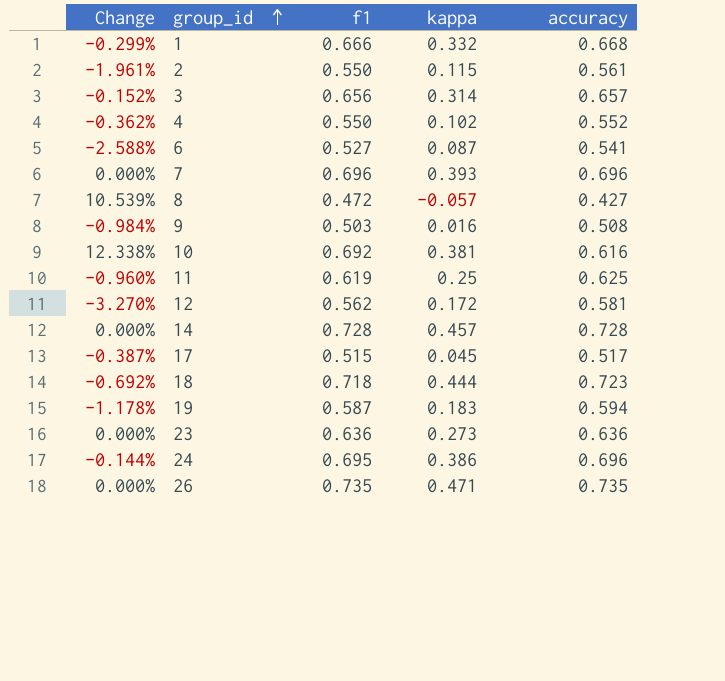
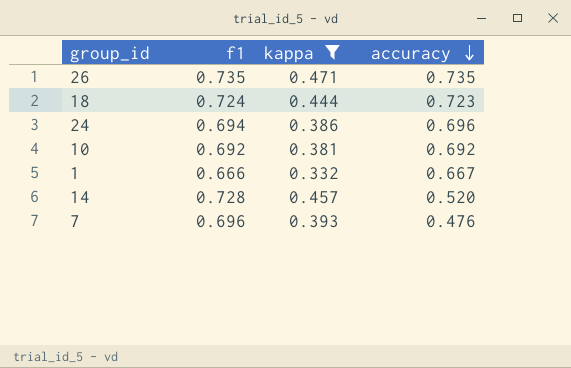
filter: none -> kappa >= 0.332
row order: group_id ascending -> accuracy descending
column Change | formula: ([f1] - [accuracy]) / [accuracy] -> none
18 | f1: 0.718 -> 0.724
24 | f1: 0.695 -> 0.694
10 | accuracy: 0.616 -> 0.692
1 | accuracy: 0.668 -> 0.667
14 | accuracy: 0.728 -> 0.520
7 | accuracy: 0.696 -> 0.476

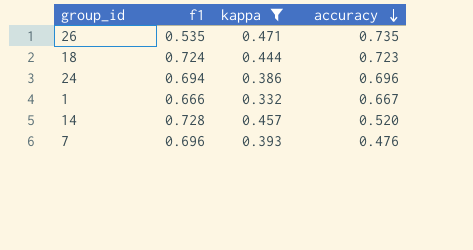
row 10: 0.692 | 0.381 | 0.692 -> none
26 | f1: 0.735 -> 0.535

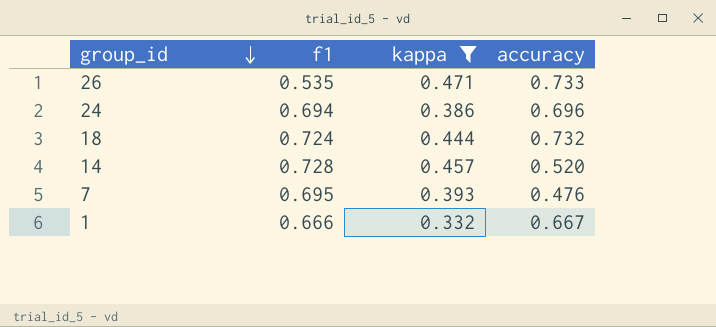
row order: accuracy descending -> group_id descending
26 | accuracy: 0.735 -> 0.733
18 | accuracy: 0.723 -> 0.732
7 | f1: 0.696 -> 0.695

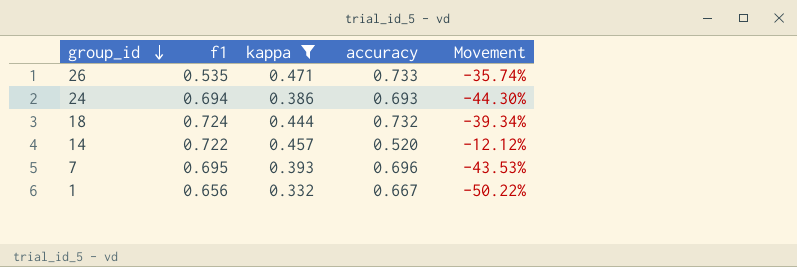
column Movement | formula: none -> ([kappa] - [accuracy]) / [accuracy]
24 | accuracy: 0.696 -> 0.693
14 | f1: 0.728 -> 0.722
7 | accuracy: 0.476 -> 0.696
1 | f1: 0.666 -> 0.656

